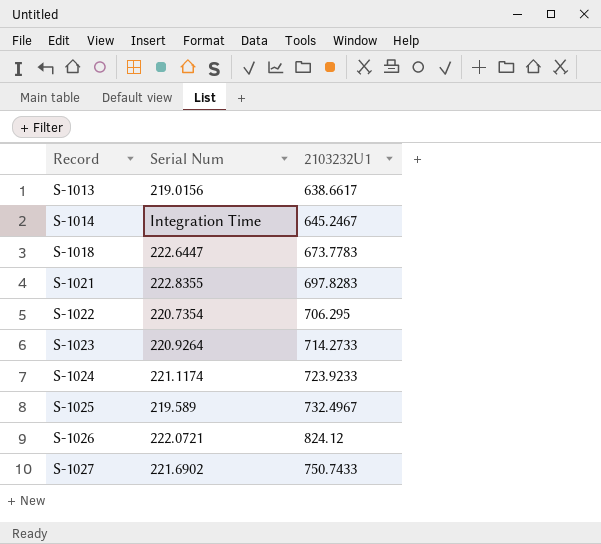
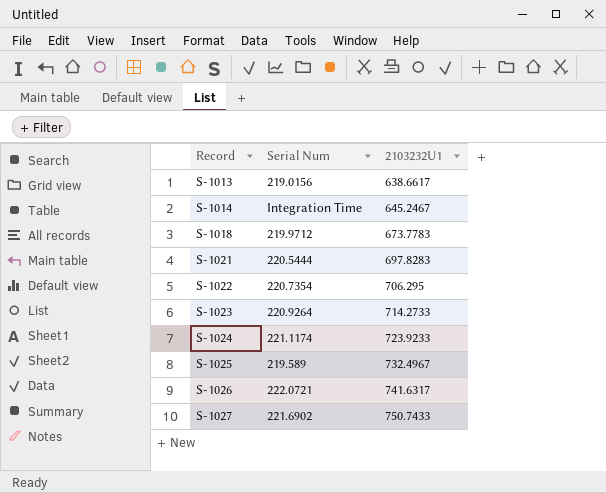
S-1018 | Serial Num: 222.6447 -> 219.9712
S-1021 | Serial Num: 222.8355 -> 220.5444
S-1026 | 2103232U1: 824.12 -> 741.6317

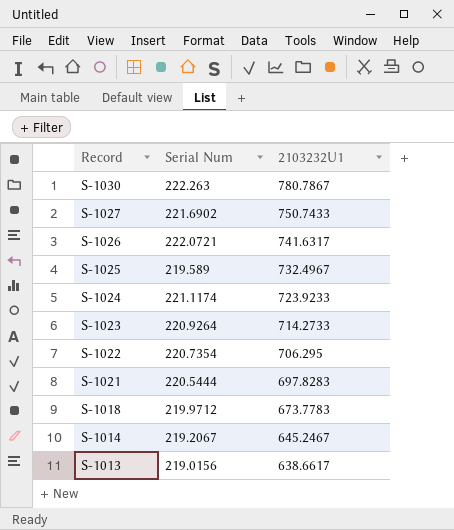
row order: Record ascending -> Record descending
row S-1030: none -> 222.263 | 780.7867
S-1014 | Serial Num: Integration Time -> 219.2067

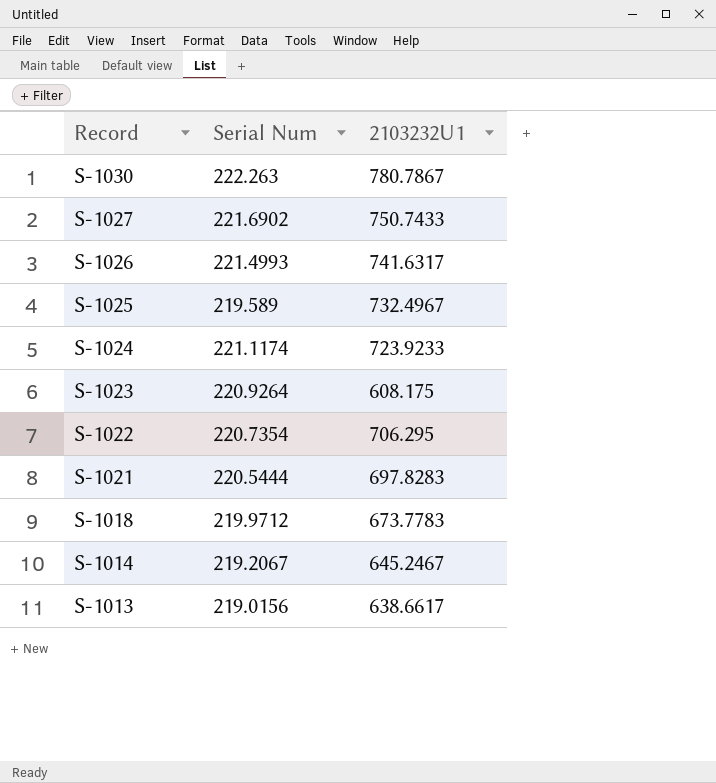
S-1026 | Serial Num: 222.0721 -> 221.4993
S-1023 | 2103232U1: 714.2733 -> 608.175

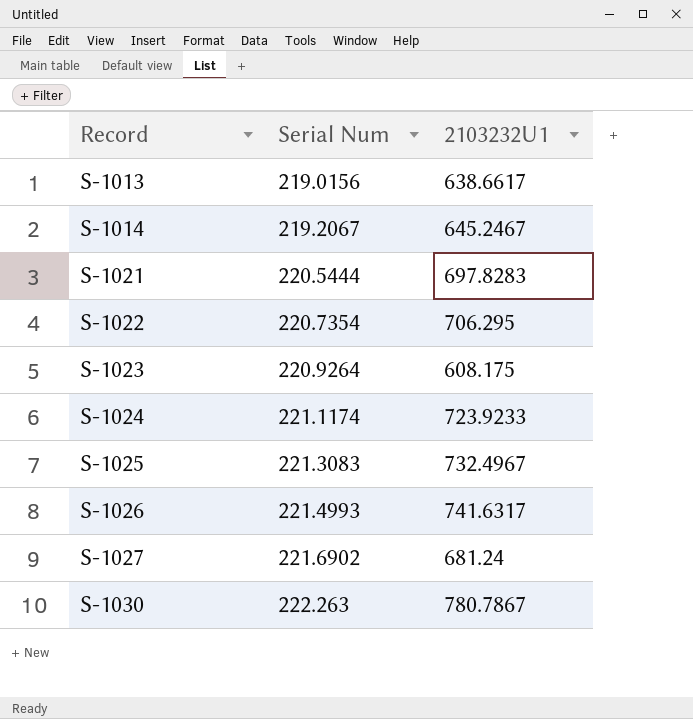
row order: Record descending -> Record ascending
row S-1018: 219.9712 | 673.7783 -> none
S-1025 | Serial Num: 219.589 -> 221.3083
S-1027 | 2103232U1: 750.7433 -> 681.24

